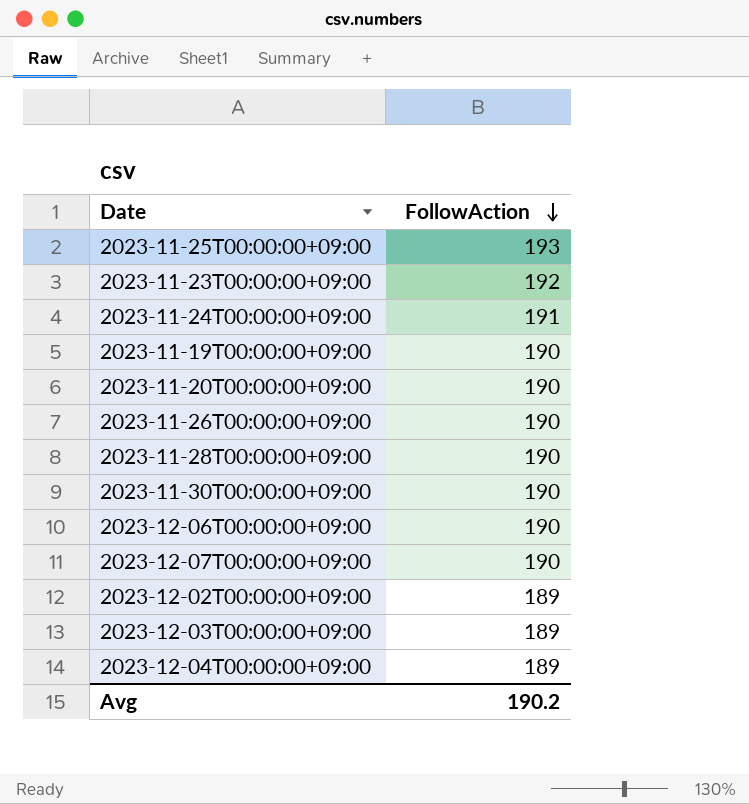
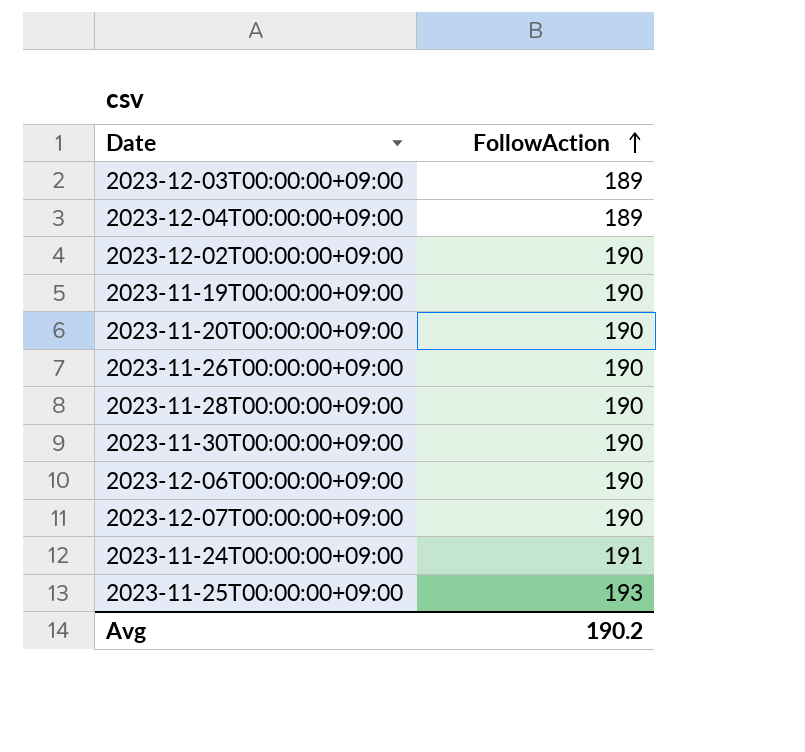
row order: FollowAction descending -> FollowAction ascending
row 2023-11-23T00:00:00+09:00: 192 -> none
2023-12-02T00:00:00+09:00 | FollowAction: 189 -> 190

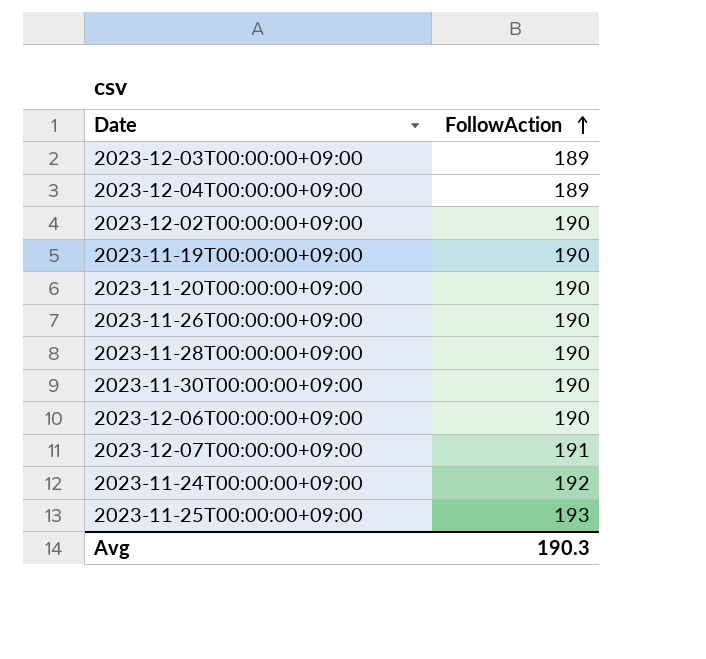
2023-12-07T00:00:00+09:00 | FollowAction: 190 -> 191
2023-11-24T00:00:00+09:00 | FollowAction: 191 -> 192
Avg | FollowAction: 190.2 -> 190.3

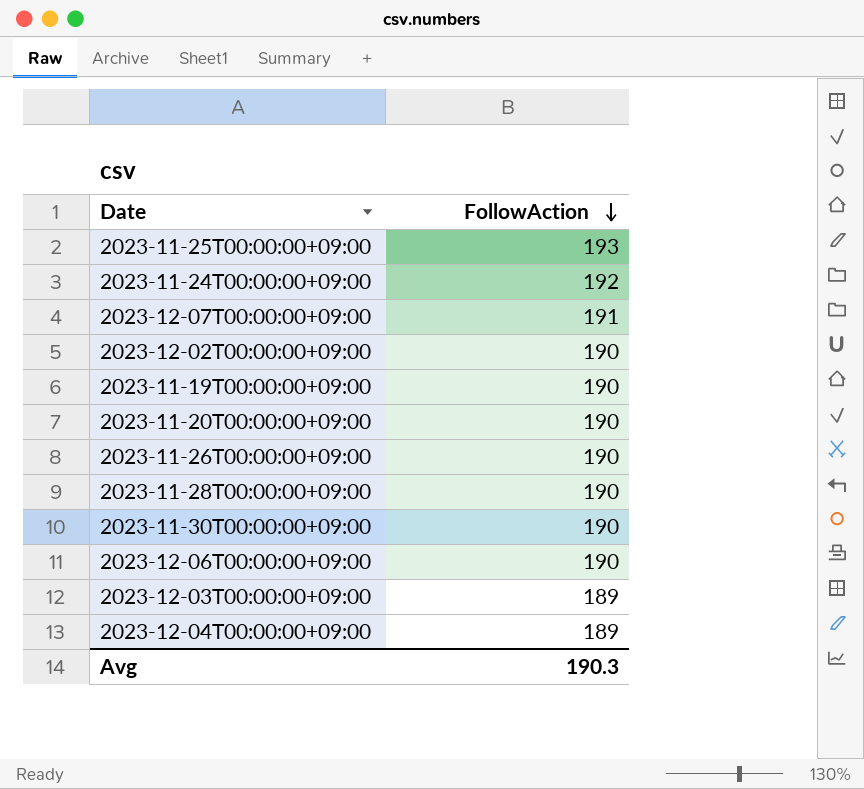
row order: FollowAction ascending -> FollowAction descending

